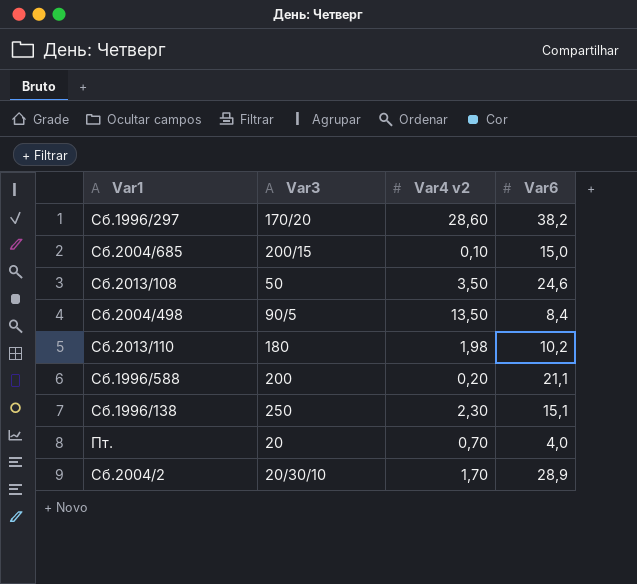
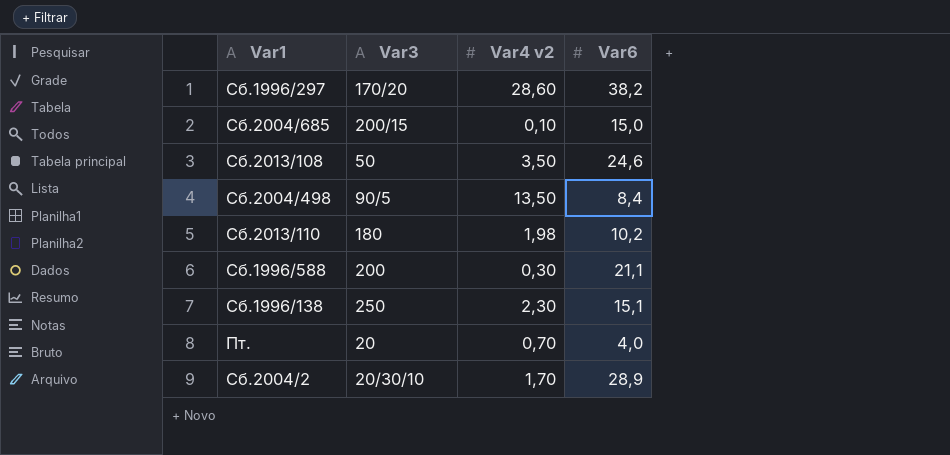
Сб.1996/588 | Var4 v2: 0,20 -> 0,30

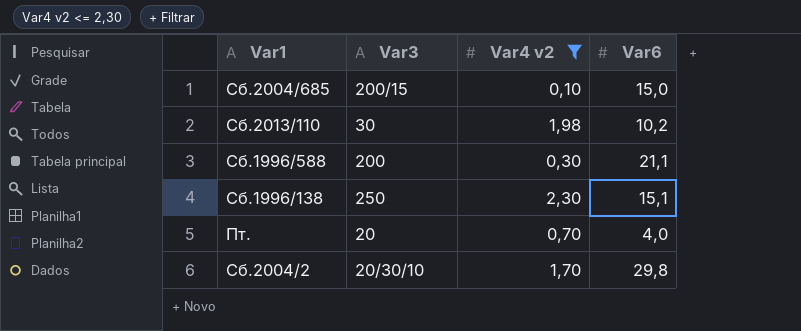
filter: none -> Var4 v2 <= 2,30
Сб.2013/110 | Var3: 180 -> 30
Сб.2004/2 | Var6: 28,9 -> 29,8

